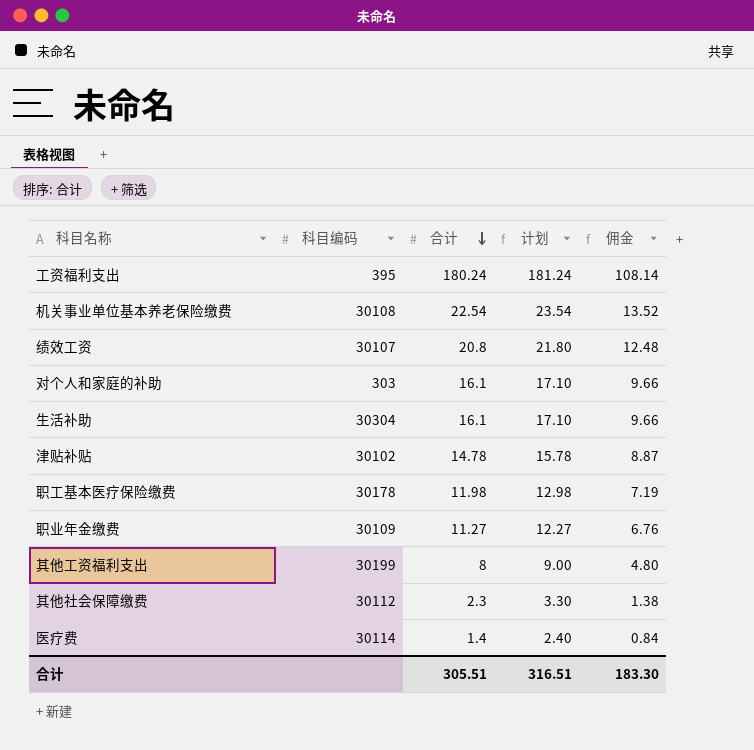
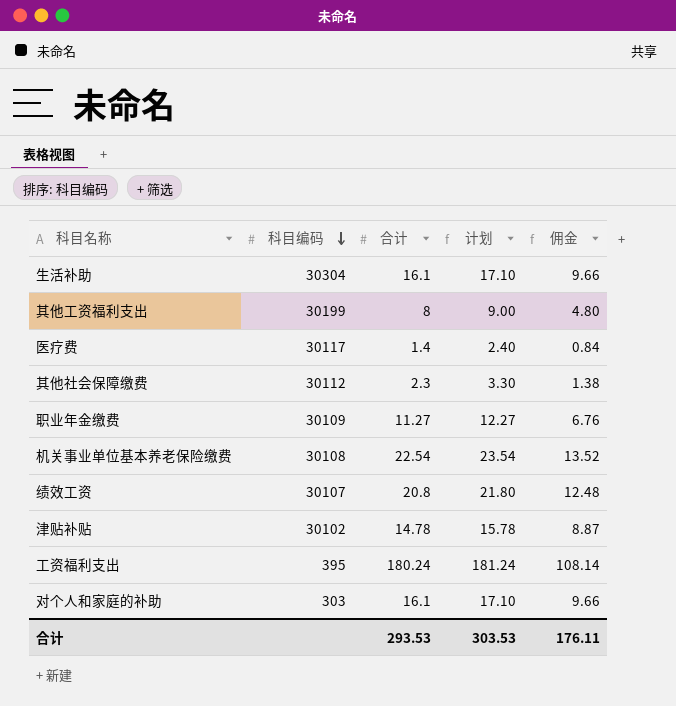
row order: 合计 descending -> 科目编码 descending
row 职工基本医疗保险缴费: 30178 | 11.98 | 12.98 | 7.19 -> none
医疗费 | 科目编码: 30114 -> 30117
合计 | 合计: 305.51 -> 293.53
合计 | 计划: 316.51 -> 303.53
合计 | 佣金: 183.30 -> 176.11

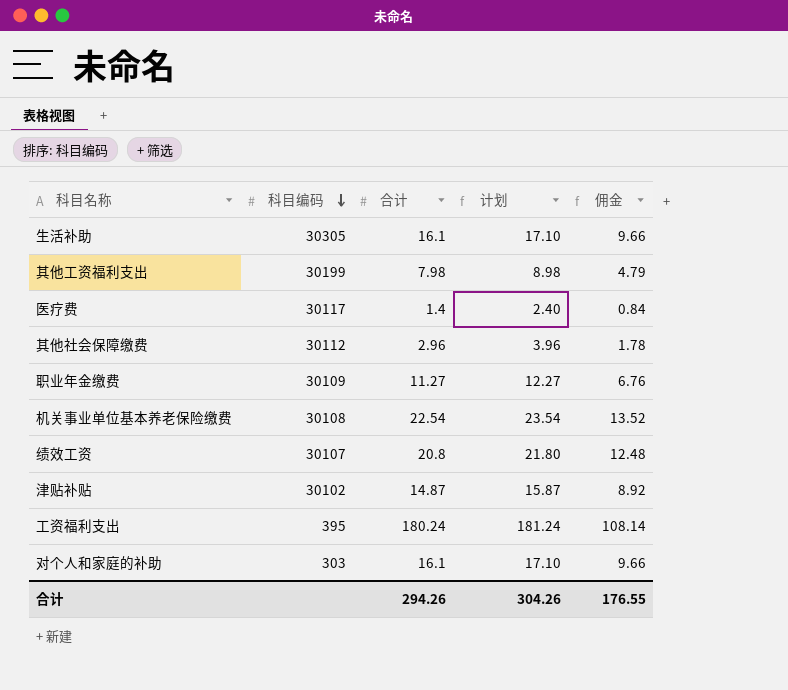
生活补助 | 科目编码: 30304 -> 30305
其他工资福利支出 | 合计: 8 -> 7.98
其他工资福利支出 | 计划: 9.00 -> 8.98
其他工资福利支出 | 佣金: 4.80 -> 4.79
其他社会保障缴费 | 合计: 2.3 -> 2.96
其他社会保障缴费 | 计划: 3.30 -> 3.96
其他社会保障缴费 | 佣金: 1.38 -> 1.78
津贴补贴 | 合计: 14.78 -> 14.87
津贴补贴 | 计划: 15.78 -> 15.87
津贴补贴 | 佣金: 8.87 -> 8.92
合计 | 合计: 293.53 -> 294.26
合计 | 计划: 303.53 -> 304.26
合计 | 佣金: 176.11 -> 176.55

